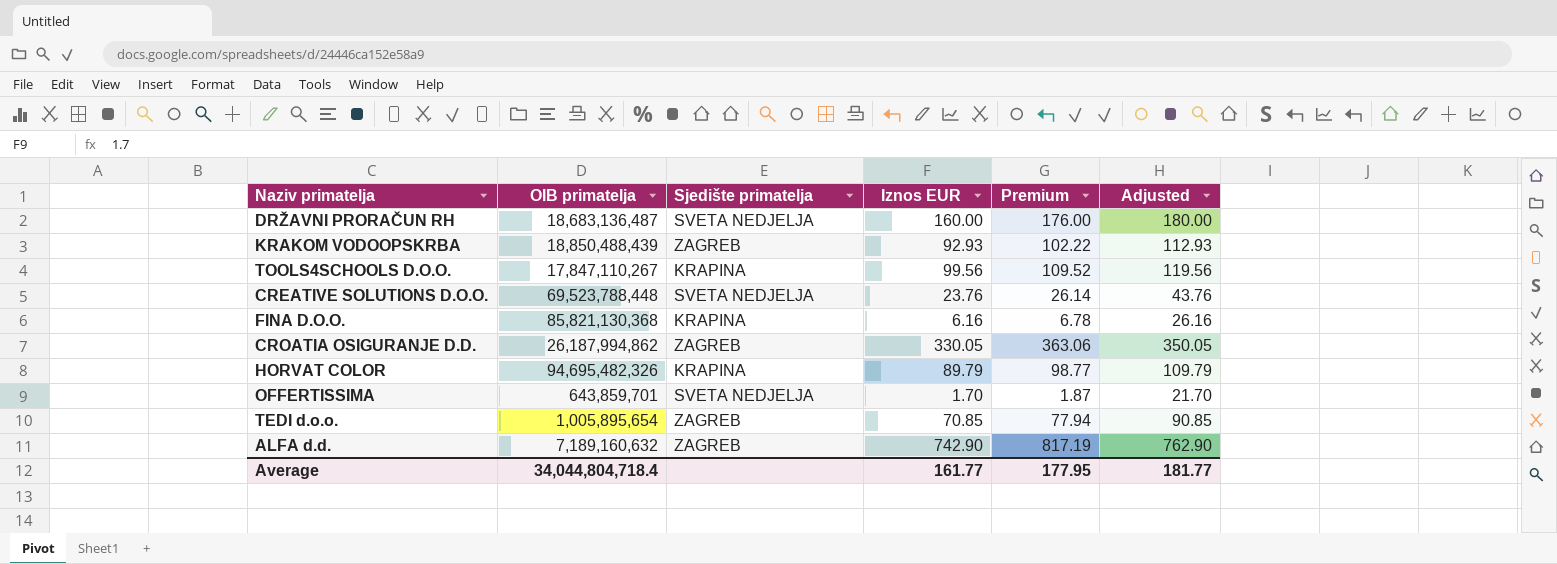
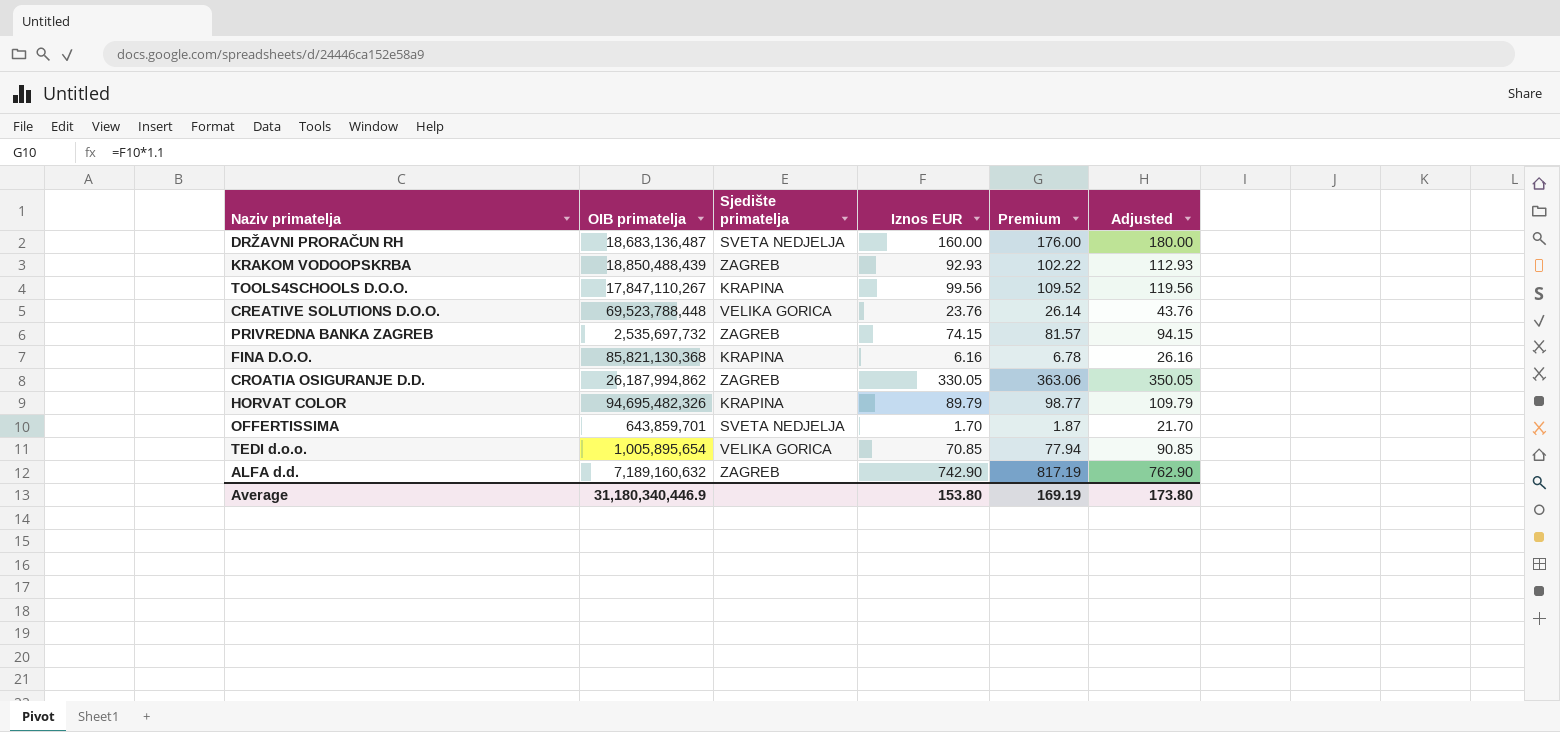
CREATIVE SOLUTIONS D.O.O. | Sjedište primatelja: SVETA NEDJELJA -> VELIKA GORICA
row PRIVREDNA BANKA ZAGREB: none -> 2,535,697,732 | ZAGREB | 74.15 | 81.57 | 94.15
TEDI d.o.o. | Sjedište primatelja: ZAGREB -> VELIKA GORICA
Average | OIB primatelja: 34,044,804,718.4 -> 31,180,340,446.9
Average | Iznos EUR: 161.77 -> 153.80
Average | Premium: 177.95 -> 169.19
Average | Adjusted: 181.77 -> 173.80

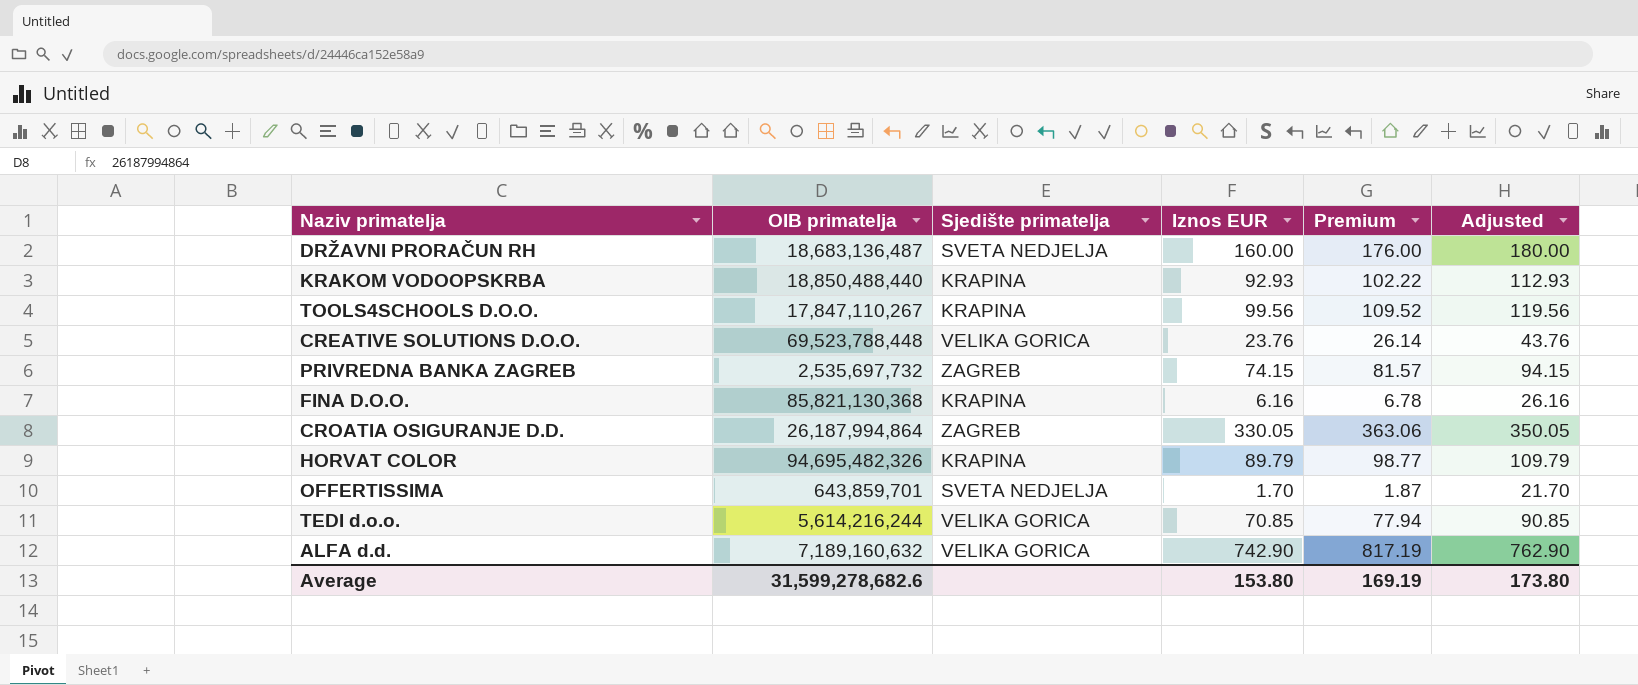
KRAKOM VODOOPSKRBA | OIB primatelja: 18,850,488,439 -> 18,850,488,440
KRAKOM VODOOPSKRBA | Sjedište primatelja: ZAGREB -> KRAPINA
CROATIA OSIGURANJE D.D. | OIB primatelja: 26,187,994,862 -> 26,187,994,864
TEDI d.o.o. | OIB primatelja: 1,005,895,654 -> 5,614,216,244
ALFA d.d. | Sjedište primatelja: ZAGREB -> VELIKA GORICA
Average | OIB primatelja: 31,180,340,446.9 -> 31,599,278,682.6

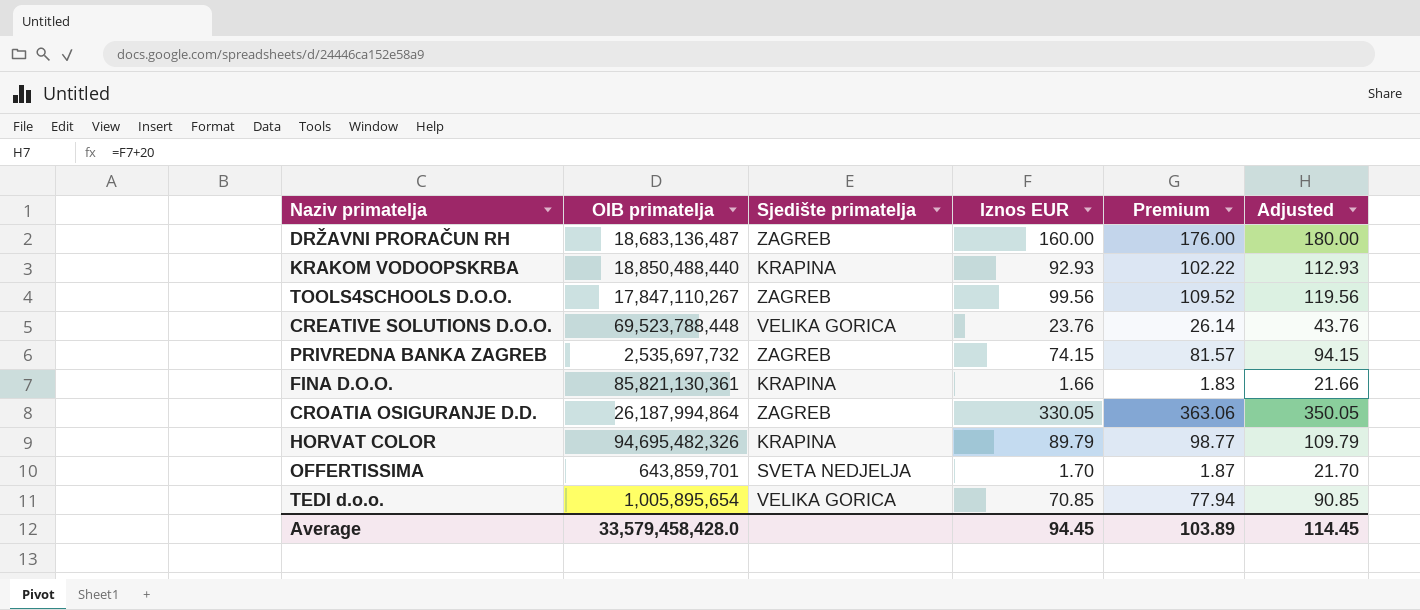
row ALFA d.d.: 7,189,160,632 | VELIKA GORICA | 742.90 | 817.19 | 762.90 -> none
DRŽAVNI PRORAČUN RH | Sjedište primatelja: SVETA NEDJELJA -> ZAGREB
TOOLS4SCHOOLS D.O.O. | Sjedište primatelja: KRAPINA -> ZAGREB
FINA D.O.O. | OIB primatelja: 85,821,130,368 -> 85,821,130,361
FINA D.O.O. | Iznos EUR: 6.16 -> 1.66
FINA D.O.O. | Premium: 6.78 -> 1.83
FINA D.O.O. | Adjusted: 26.16 -> 21.66
TEDI d.o.o. | OIB primatelja: 5,614,216,244 -> 1,005,895,654
Average | OIB primatelja: 31,599,278,682.6 -> 33,579,458,428.0
Average | Iznos EUR: 153.80 -> 94.45
Average | Premium: 169.19 -> 103.89
Average | Adjusted: 173.80 -> 114.45

